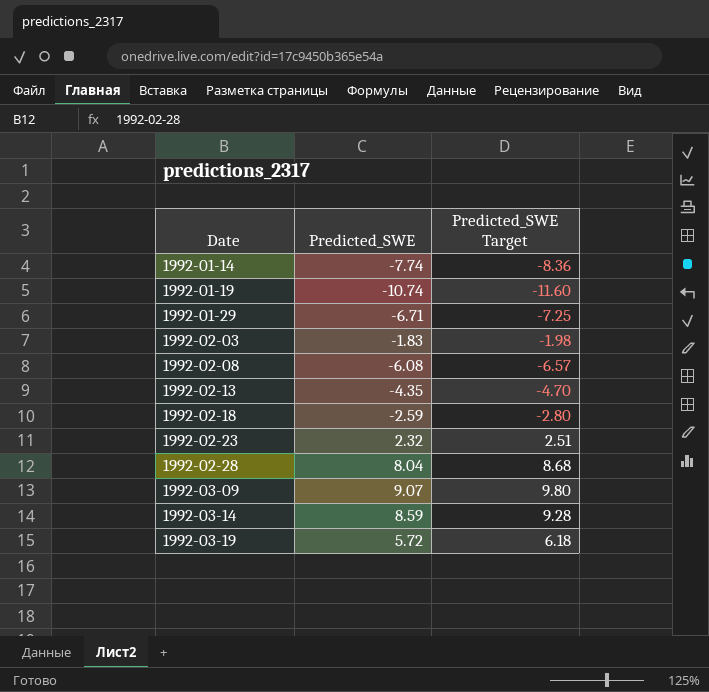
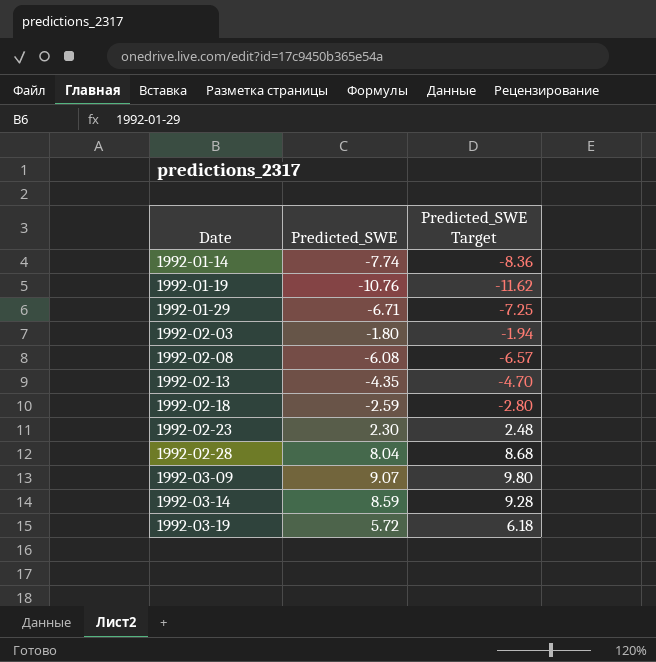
1992-01-19 | Predicted_SWE: -10.74 -> -10.76
1992-01-19 | Predicted_SWE Target: -11.60 -> -11.62
1992-02-03 | Predicted_SWE: -1.83 -> -1.80
1992-02-03 | Predicted_SWE Target: -1.98 -> -1.94
1992-02-23 | Predicted_SWE: 2.32 -> 2.30
1992-02-23 | Predicted_SWE Target: 2.51 -> 2.48

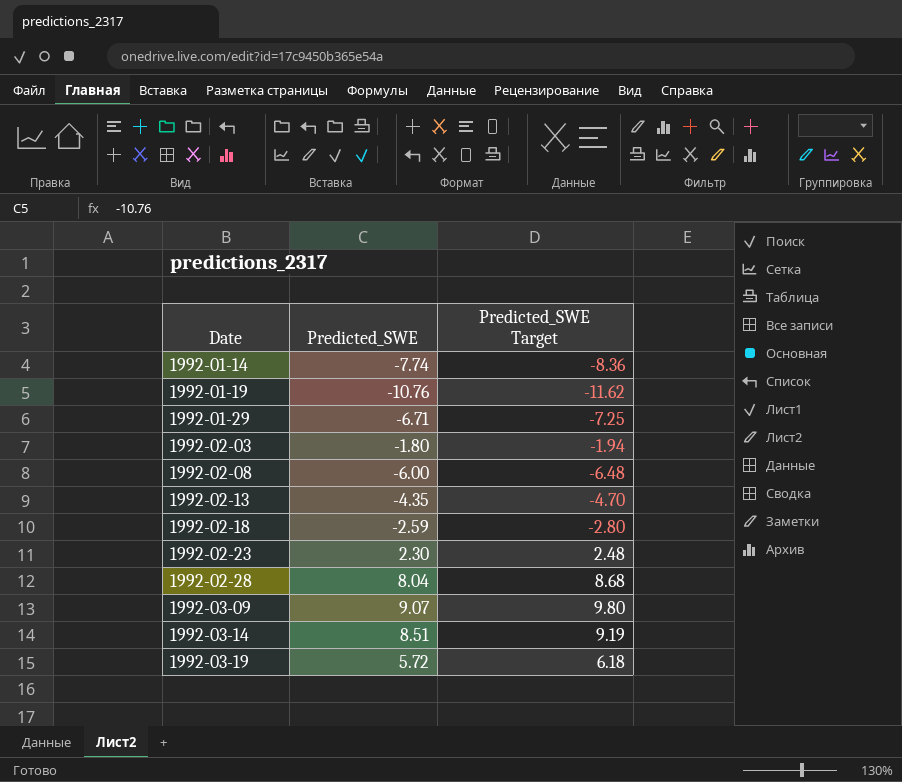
1992-02-08 | Predicted_SWE: -6.08 -> -6.00
1992-02-08 | Predicted_SWE Target: -6.57 -> -6.48
1992-03-14 | Predicted_SWE: 8.59 -> 8.51
1992-03-14 | Predicted_SWE Target: 9.28 -> 9.19

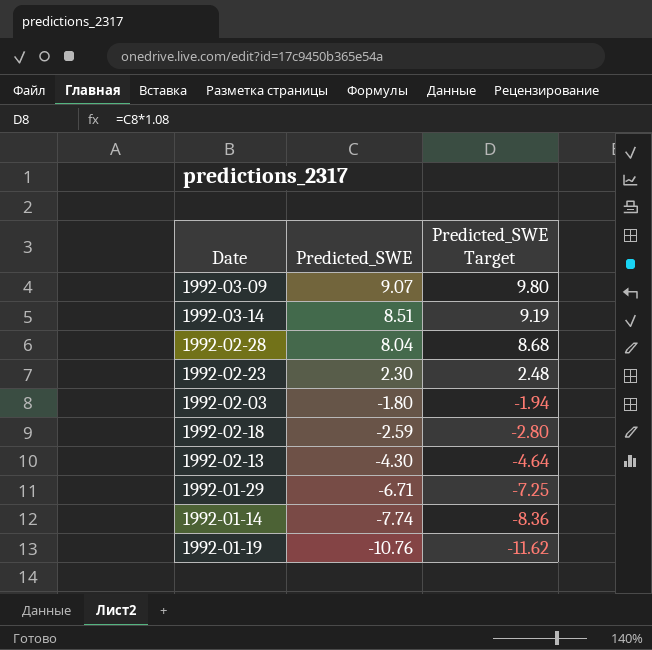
row order: Date ascending -> Predicted_SWE descending
row 1992-02-08: -6.00 | -6.48 -> none
row 1992-03-19: 5.72 | 6.18 -> none
1992-02-13 | Predicted_SWE: -4.35 -> -4.30
1992-02-13 | Predicted_SWE Target: -4.70 -> -4.64

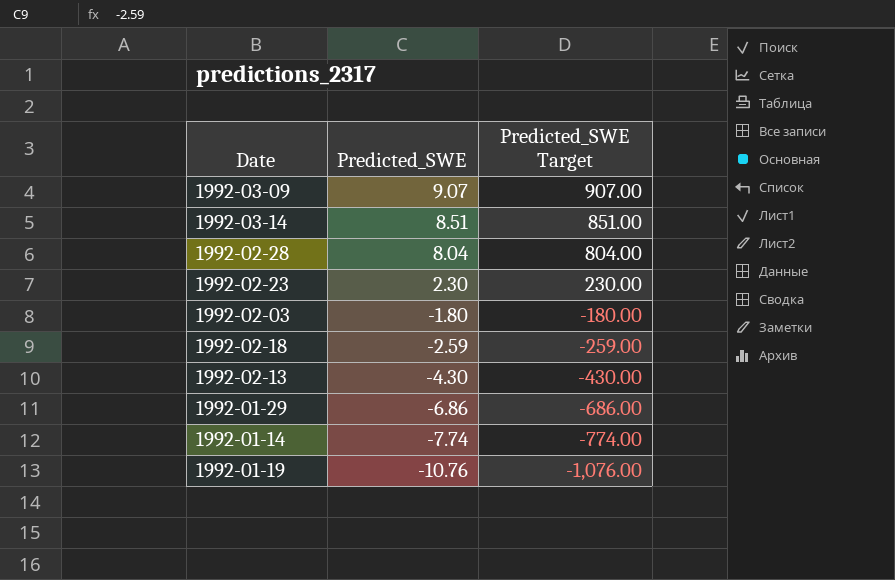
column Predicted_SWE Target | formula: [Predicted_SWE] * 1.08 -> [Predicted_SWE] * 100
1992-01-29 | Predicted_SWE: -6.71 -> -6.86

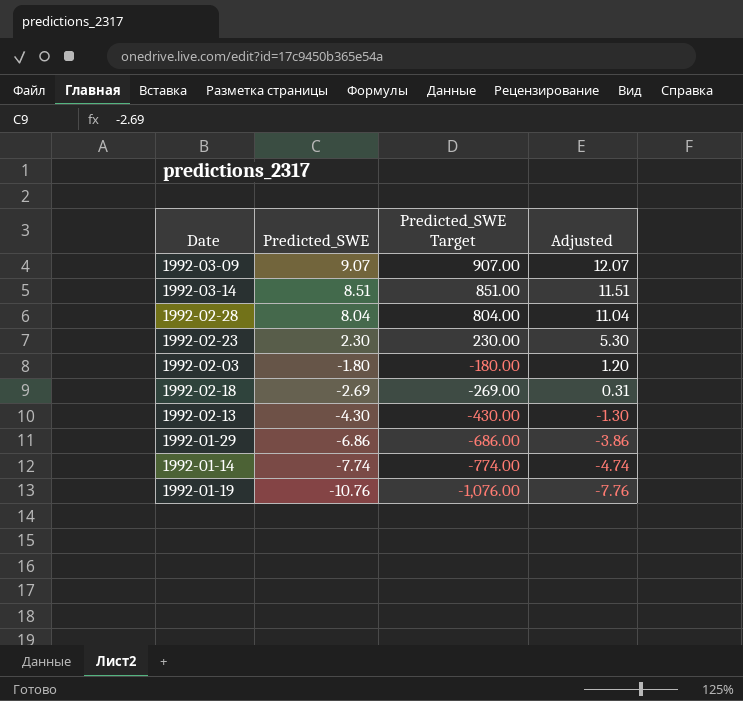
column Adjusted | formula: none -> [Predicted_SWE] + 3
1992-02-18 | Predicted_SWE: -2.59 -> -2.69
1992-02-18 | Predicted_SWE Target: -259.00 -> -269.00

